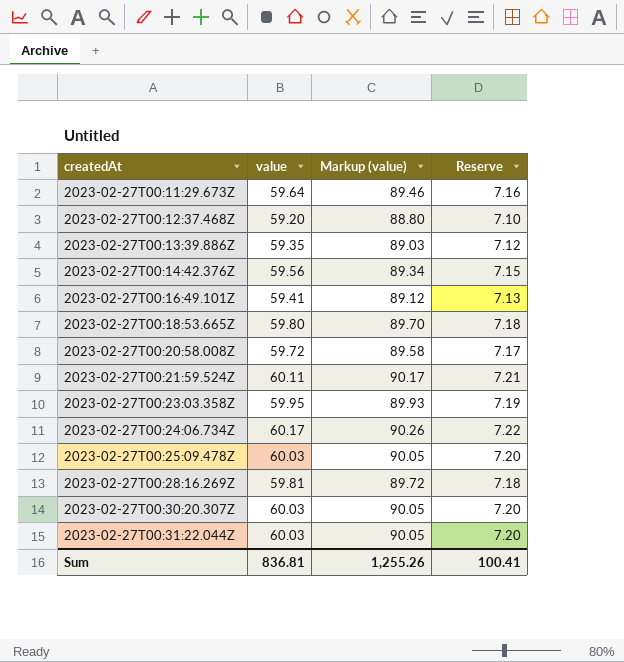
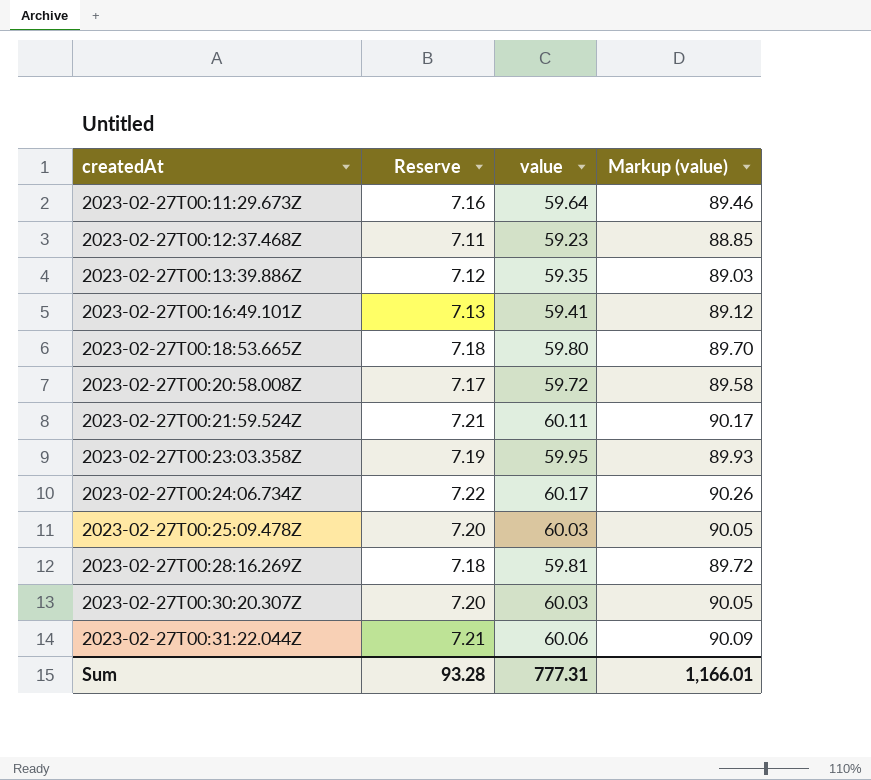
column Reserve | position: 4 -> 2
row 2023-02-27T00:14:42.376Z: 59.56 | 89.34 | 7.15 -> none
2023-02-27T00:12:37.468Z | Reserve: 7.10 -> 7.11
2023-02-27T00:12:37.468Z | value: 59.20 -> 59.23
2023-02-27T00:12:37.468Z | Markup (value): 88.80 -> 88.85
2023-02-27T00:31:22.044Z | Reserve: 7.20 -> 7.21
2023-02-27T00:31:22.044Z | value: 60.03 -> 60.06
2023-02-27T00:31:22.044Z | Markup (value): 90.05 -> 90.09
Sum | Reserve: 100.41 -> 93.28
Sum | value: 836.81 -> 777.31
Sum | Markup (value): 1,255.26 -> 1,166.01

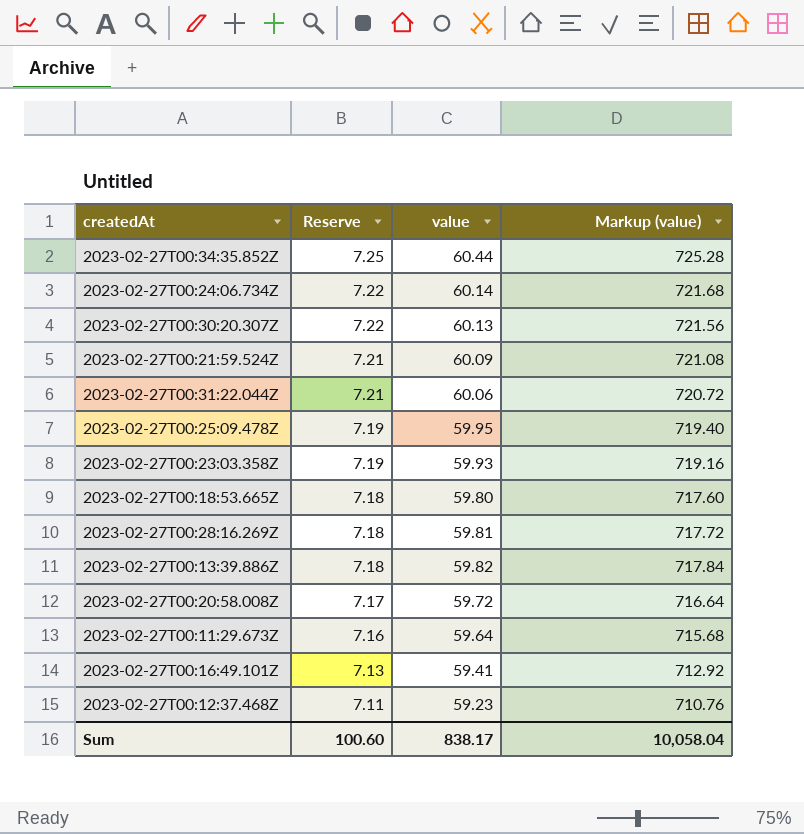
row order: createdAt ascending -> Reserve descending
column Markup (value) | formula: [value] * 1.5 -> [value] * 12
row 2023-02-27T00:34:35.852Z: none -> 7.25 | 60.44 | 725.28
2023-02-27T00:24:06.734Z | value: 60.17 -> 60.14
2023-02-27T00:30:20.307Z | Reserve: 7.20 -> 7.22
2023-02-27T00:30:20.307Z | value: 60.03 -> 60.13
2023-02-27T00:21:59.524Z | value: 60.11 -> 60.09
2023-02-27T00:25:09.478Z | Reserve: 7.20 -> 7.19
2023-02-27T00:25:09.478Z | value: 60.03 -> 59.95
2023-02-27T00:23:03.358Z | value: 59.95 -> 59.93
2023-02-27T00:13:39.886Z | Reserve: 7.12 -> 7.18
2023-02-27T00:13:39.886Z | value: 59.35 -> 59.82
Sum | Reserve: 93.28 -> 100.60
Sum | value: 777.31 -> 838.17
Sum | Markup (value): 1,166.01 -> 10,058.04

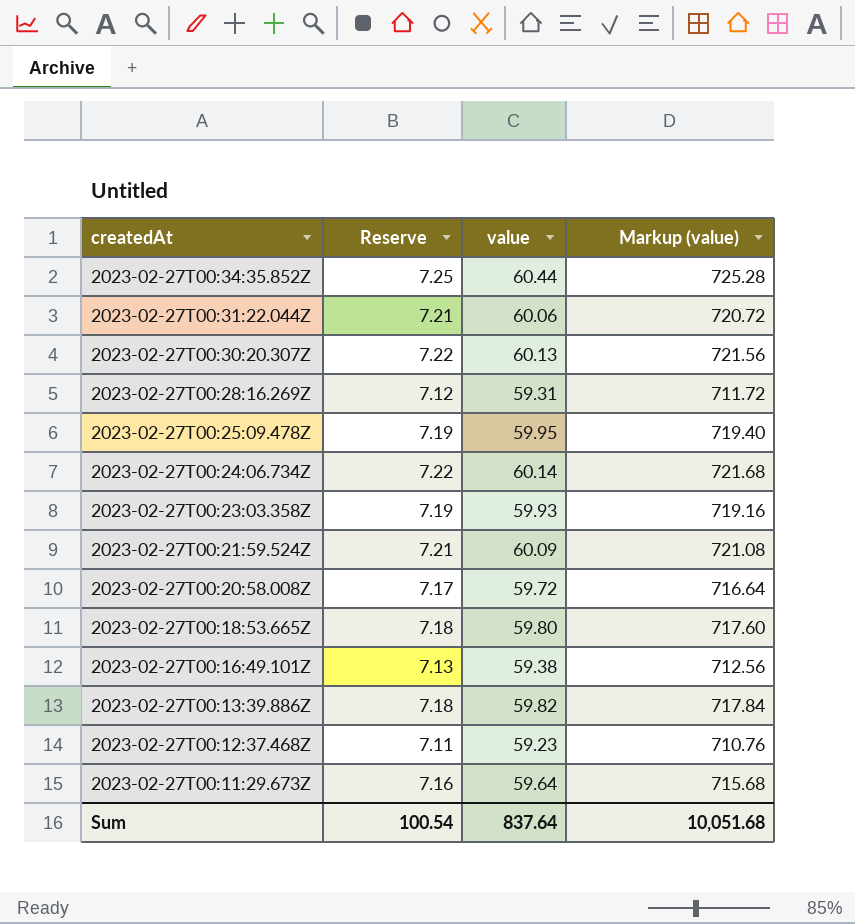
row order: Reserve descending -> createdAt descending
2023-02-27T00:28:16.269Z | Reserve: 7.18 -> 7.12
2023-02-27T00:28:16.269Z | value: 59.81 -> 59.31
2023-02-27T00:28:16.269Z | Markup (value): 717.72 -> 711.72
2023-02-27T00:16:49.101Z | value: 59.41 -> 59.38
2023-02-27T00:16:49.101Z | Markup (value): 712.92 -> 712.56
Sum | Reserve: 100.60 -> 100.54
Sum | value: 838.17 -> 837.64
Sum | Markup (value): 10,058.04 -> 10,051.68

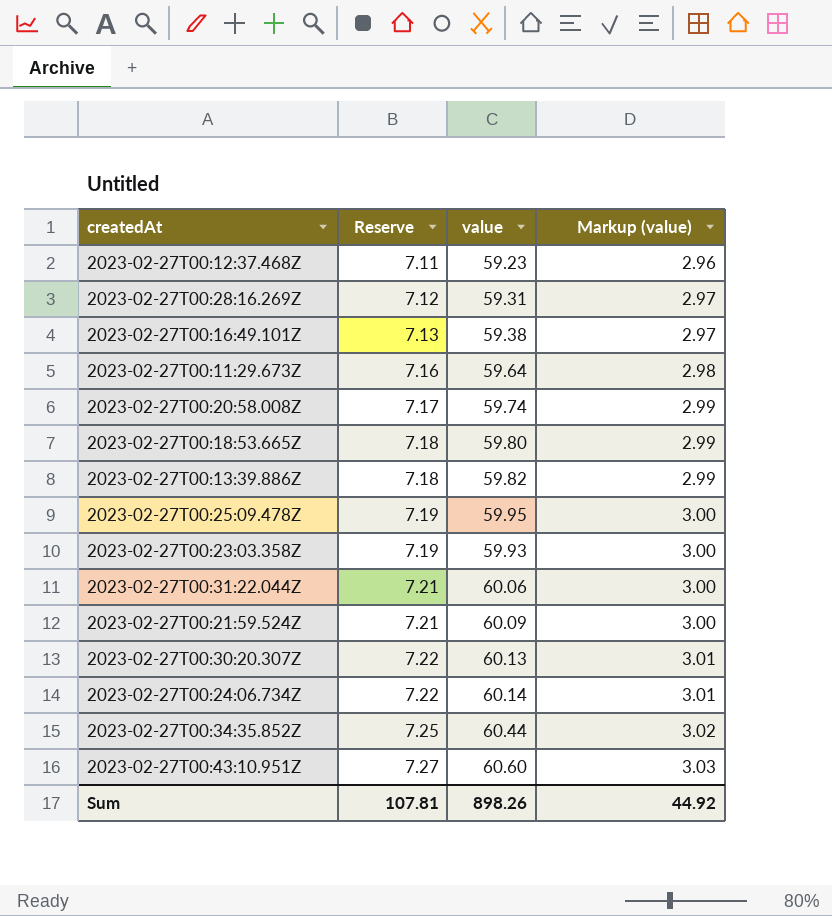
row order: createdAt descending -> Reserve ascending
column Markup (value) | formula: [value] * 12 -> [value] * 0.05
2023-02-27T00:20:58.008Z | value: 59.72 -> 59.74
row 2023-02-27T00:43:10.951Z: none -> 7.27 | 60.60 | 3.03
Sum | Reserve: 100.54 -> 107.81
Sum | value: 837.64 -> 898.26
Sum | Markup (value): 10,051.68 -> 44.92

